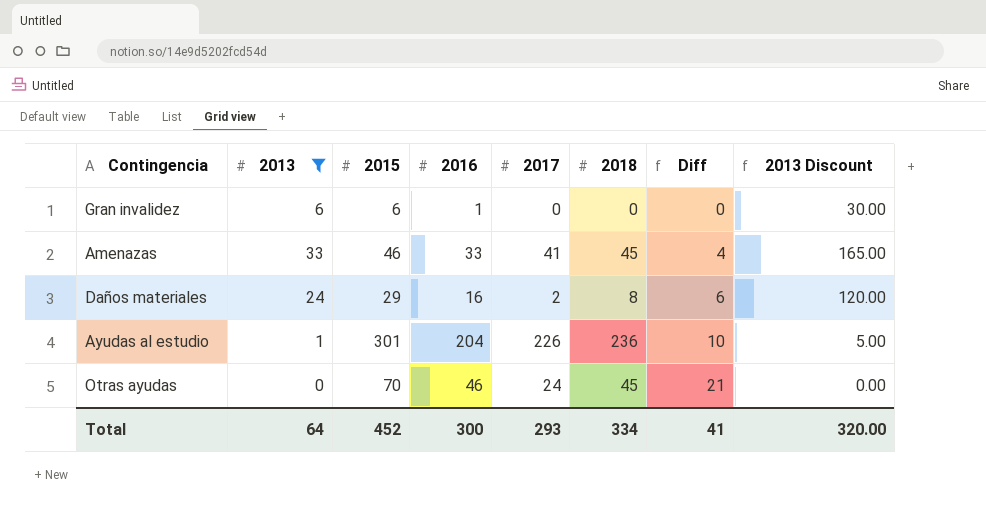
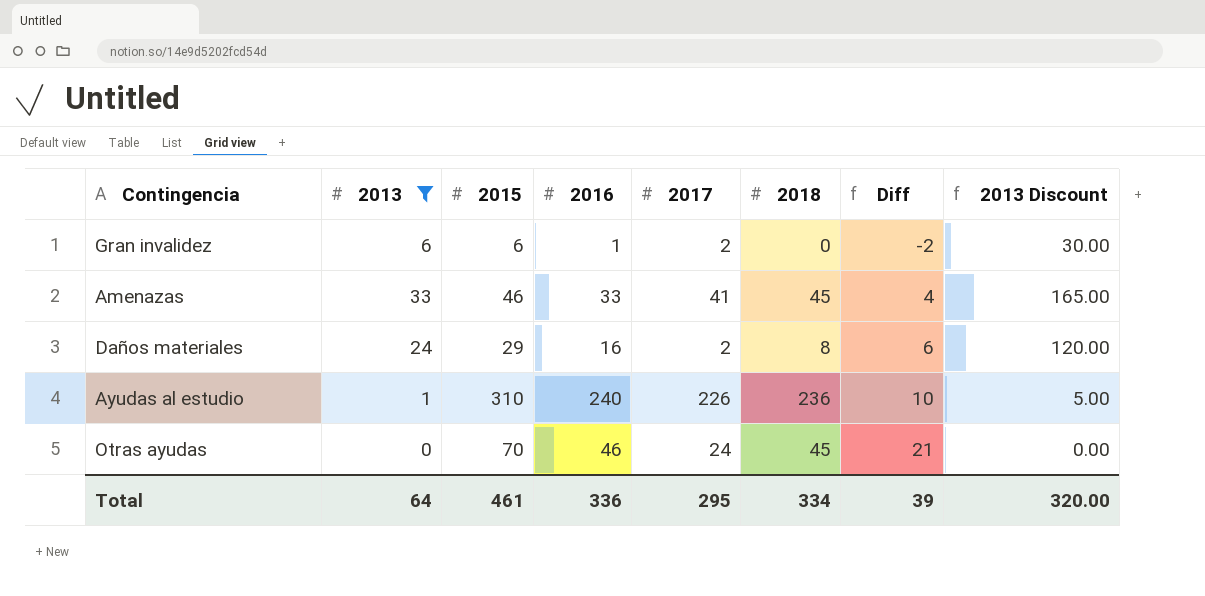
Gran invalidez | 2017: 0 -> 2
Gran invalidez | Diff: 0 -> -2
Ayudas al estudio | 2015: 301 -> 310
Ayudas al estudio | 2016: 204 -> 240
Total | 2015: 452 -> 461
Total | 2016: 300 -> 336
Total | 2017: 293 -> 295
Total | Diff: 41 -> 39

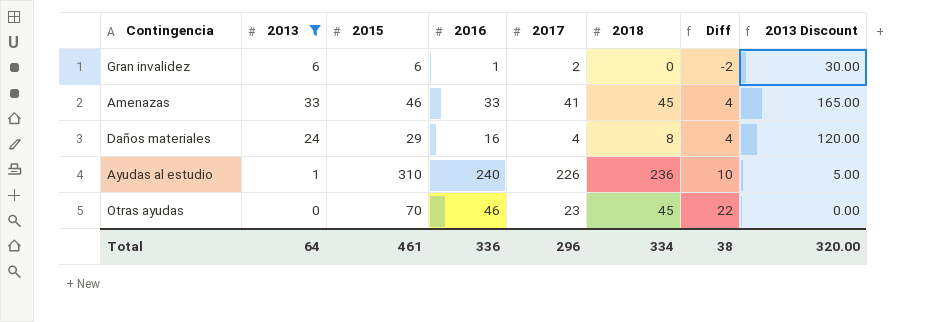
Daños materiales | 2017: 2 -> 4
Daños materiales | Diff: 6 -> 4
Otras ayudas | 2017: 24 -> 23
Otras ayudas | Diff: 21 -> 22
Total | 2017: 295 -> 296
Total | Diff: 39 -> 38

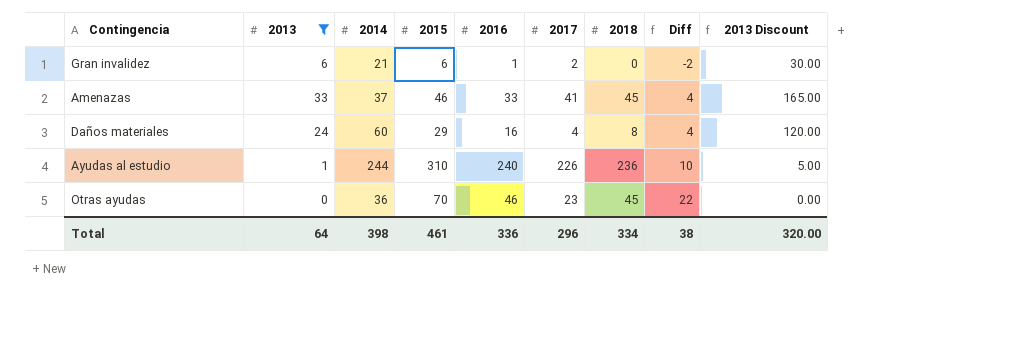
column 2014 | position: none -> 3

